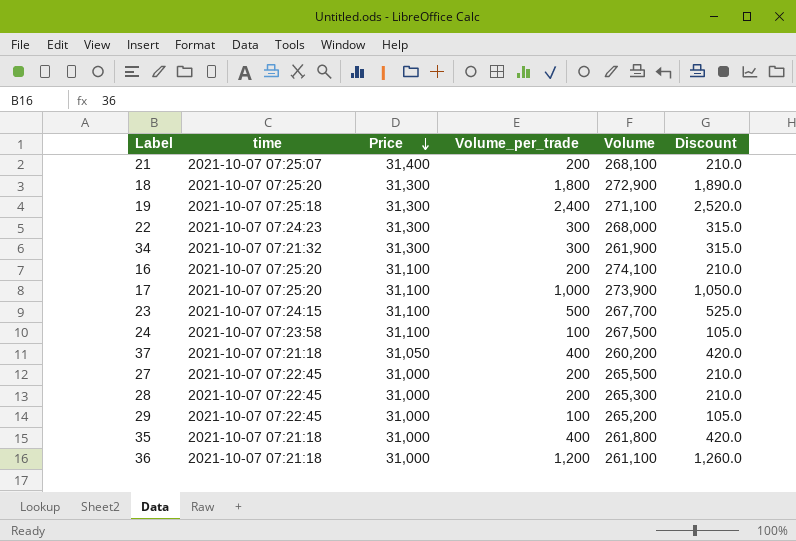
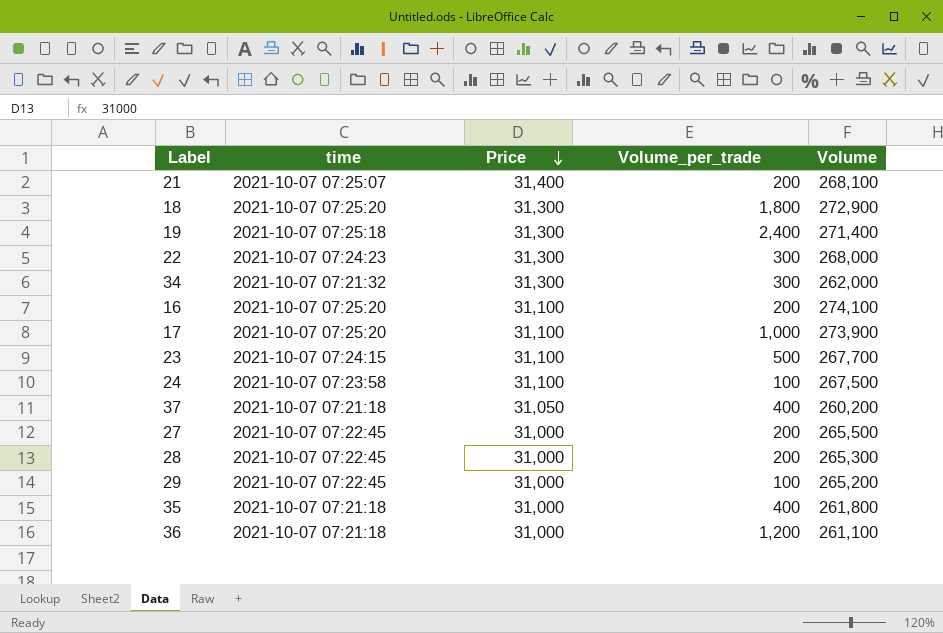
column Discount | formula: [Volume_per_trade] * 1.05 -> none
19 | Volume: 271,100 -> 271,400
34 | Volume: 261,900 -> 262,000

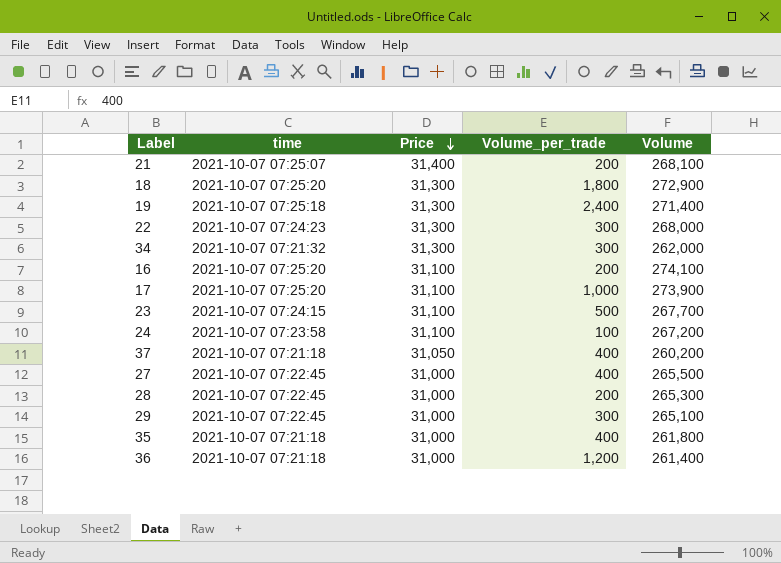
24 | Volume: 267,500 -> 267,200
27 | Volume_per_trade: 200 -> 400
29 | Volume_per_trade: 100 -> 300
29 | Volume: 265,200 -> 265,100
36 | Volume: 261,100 -> 261,400

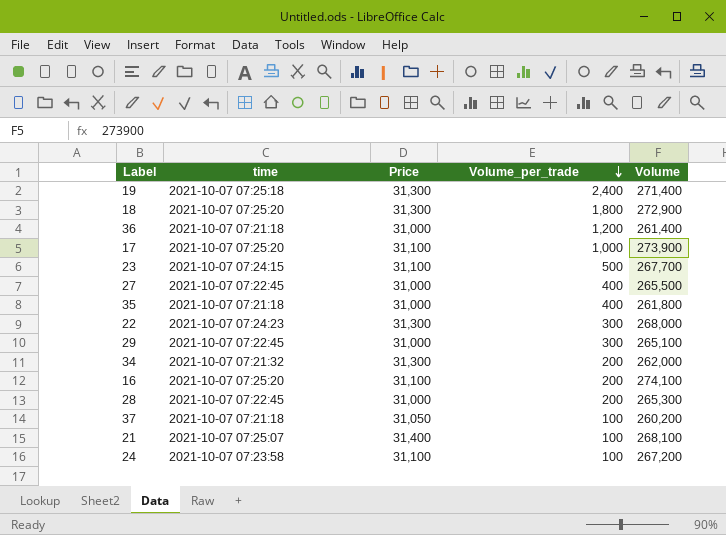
row order: Price descending -> Volume_per_trade descending
34 | Volume_per_trade: 300 -> 200
37 | Volume_per_trade: 400 -> 100
21 | Volume_per_trade: 200 -> 100

